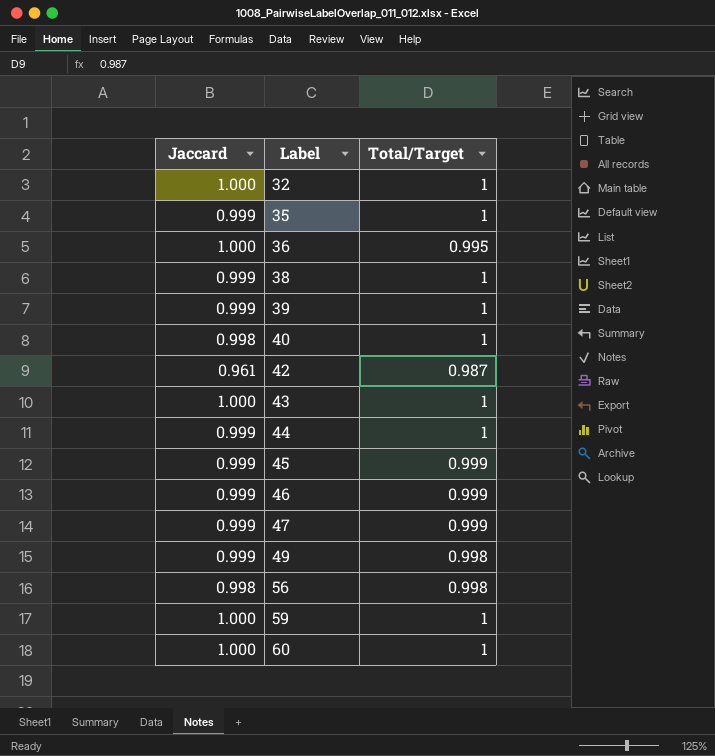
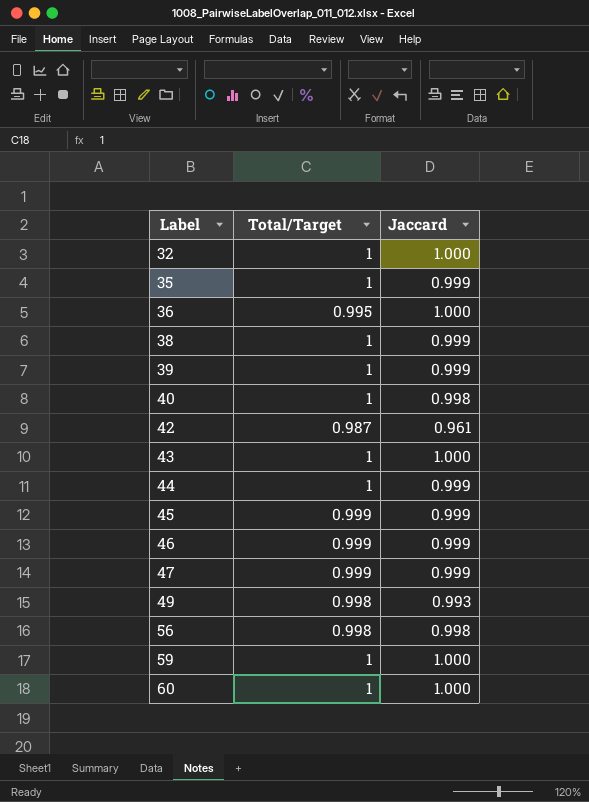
column Jaccard | position: 1 -> 3
49 | Jaccard: 0.999 -> 0.993

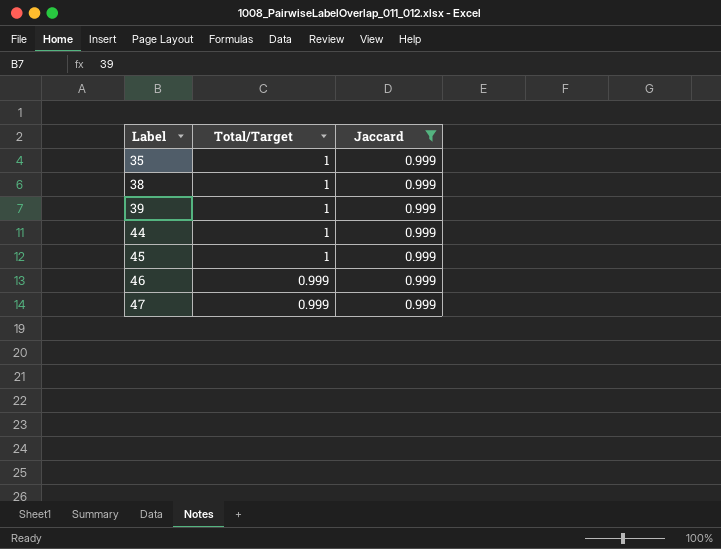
filter: none -> Jaccard = 0.999
45 | Total/Target: 0.999 -> 1

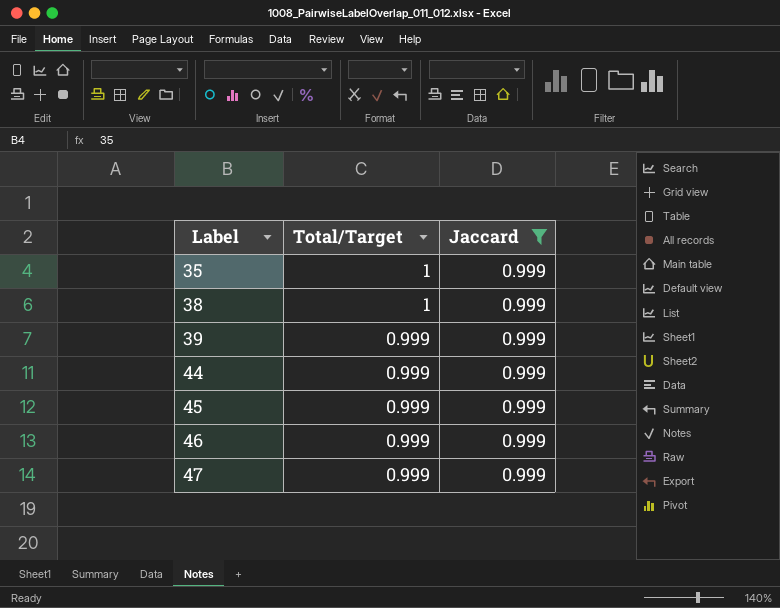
39 | Total/Target: 1 -> 0.999
44 | Total/Target: 1 -> 0.999
45 | Total/Target: 1 -> 0.999

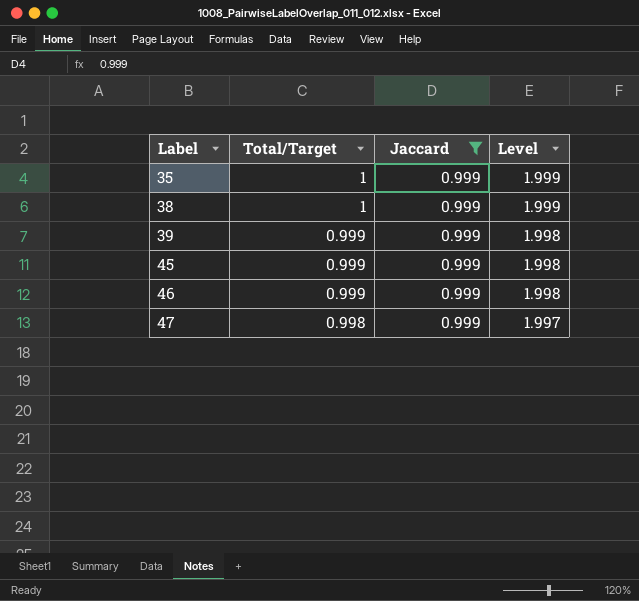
column Level | formula: none -> [Total/Target] + [Jaccard]
row 44: 0.999 | 0.999 -> none
47 | Total/Target: 0.999 -> 0.998

